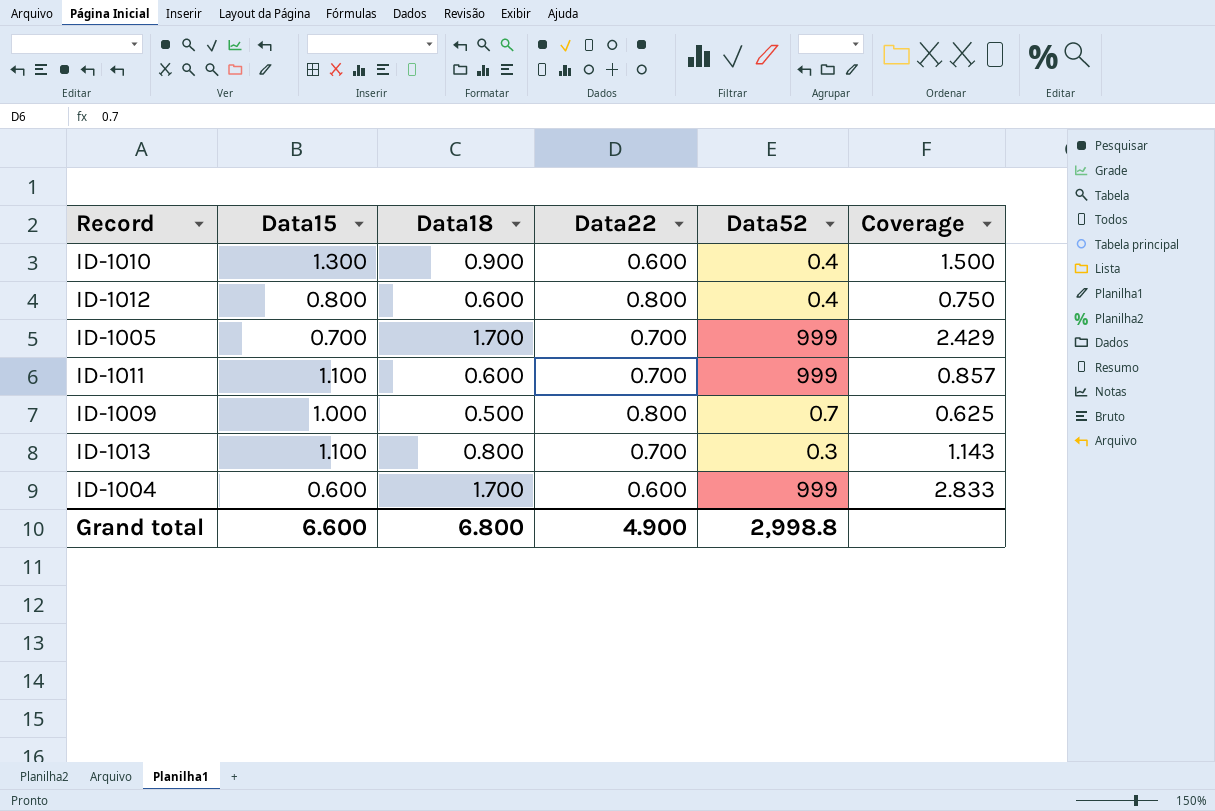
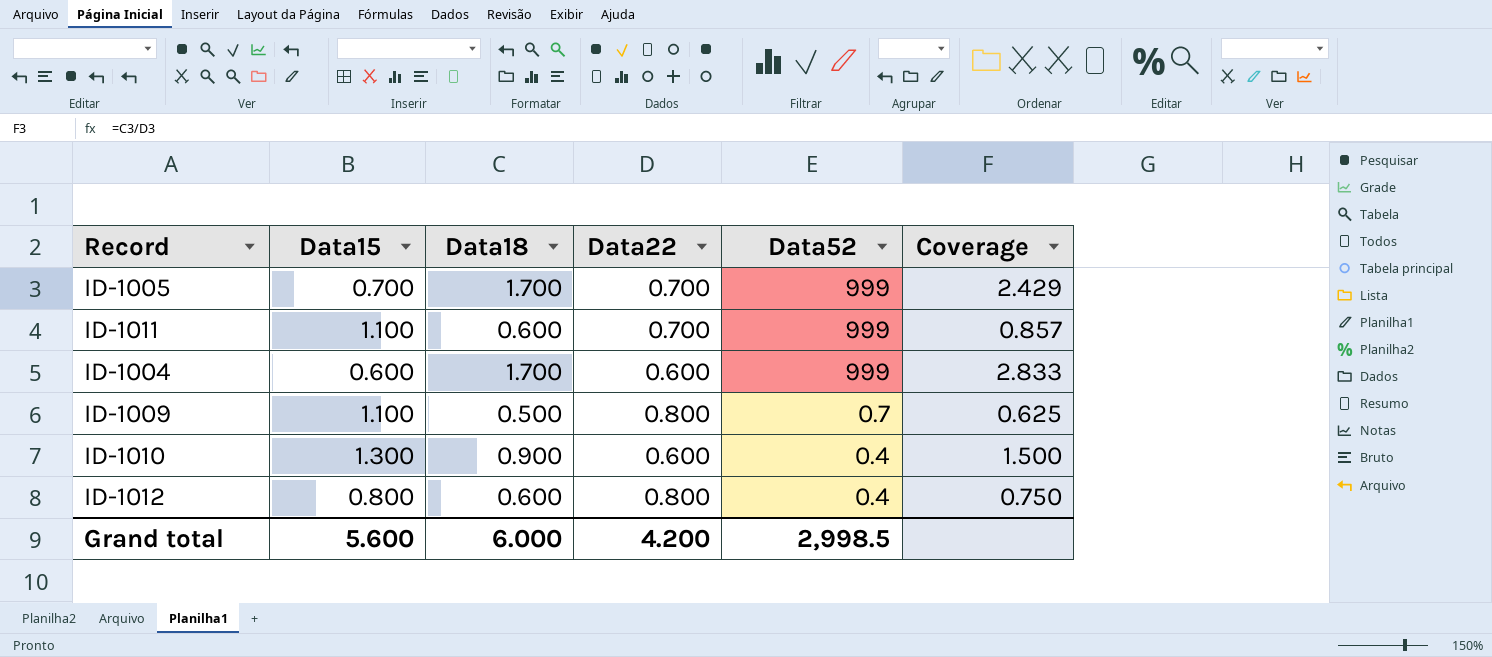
row order: none -> Data52 descending
row ID-1013: 1.100 | 0.800 | 0.700 | 0.3 | 1.143 -> none
ID-1009 | Data15: 1.000 -> 1.100
Grand total | Data15: 6.600 -> 5.600
Grand total | Data18: 6.800 -> 6.000
Grand total | Data22: 4.900 -> 4.200
Grand total | Data52: 2,998.8 -> 2,998.5

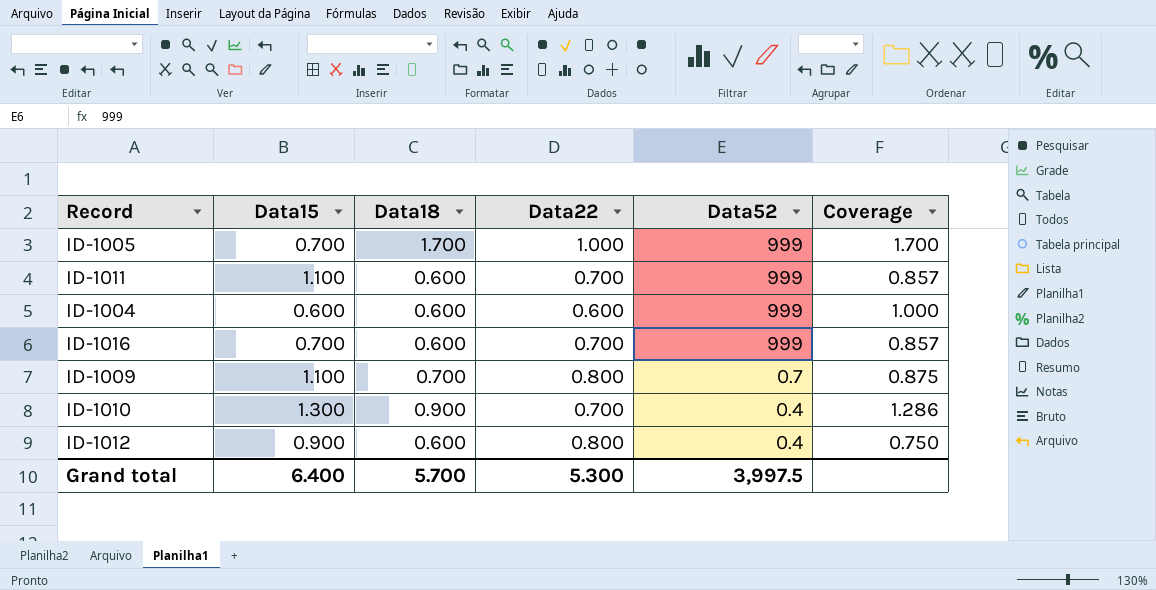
ID-1005 | Data22: 0.700 -> 1.000
ID-1005 | Coverage: 2.429 -> 1.700
ID-1004 | Data18: 1.700 -> 0.600
ID-1004 | Coverage: 2.833 -> 1.000
row ID-1016: none -> 0.700 | 0.600 | 0.700 | 999 | 0.857
ID-1009 | Data18: 0.500 -> 0.700
ID-1009 | Coverage: 0.625 -> 0.875
ID-1010 | Data22: 0.600 -> 0.700
ID-1010 | Coverage: 1.500 -> 1.286
ID-1012 | Data15: 0.800 -> 0.900
Grand total | Data15: 5.600 -> 6.400
Grand total | Data18: 6.000 -> 5.700
Grand total | Data22: 4.200 -> 5.300
Grand total | Data52: 2,998.5 -> 3,997.5

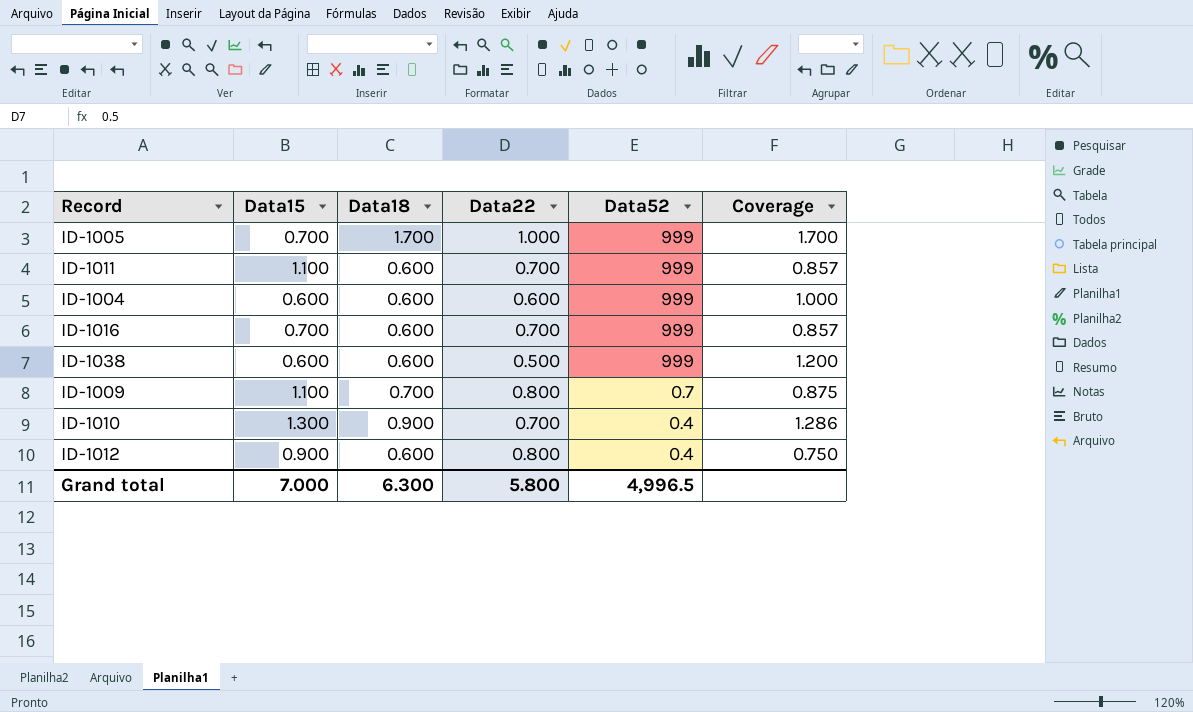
row ID-1038: none -> 0.600 | 0.600 | 0.500 | 999 | 1.200
Grand total | Data15: 6.400 -> 7.000
Grand total | Data18: 5.700 -> 6.300
Grand total | Data22: 5.300 -> 5.800
Grand total | Data52: 3,997.5 -> 4,996.5

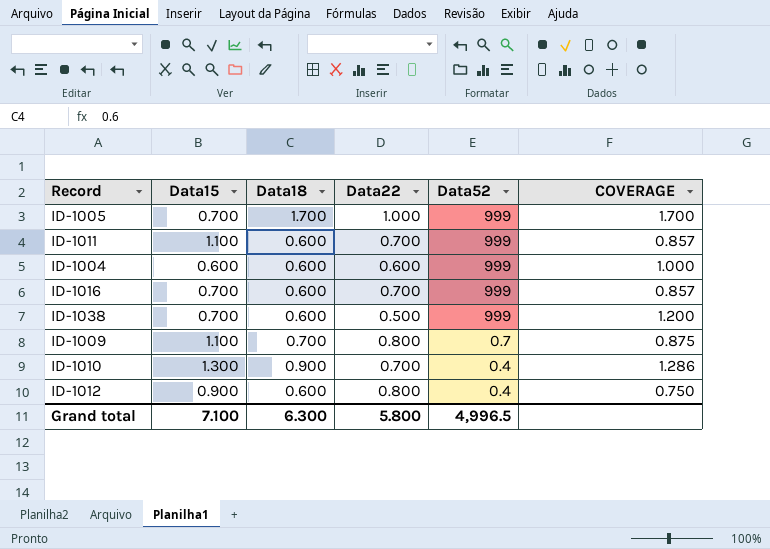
column name: Coverage -> COVERAGE
ID-1038 | Data15: 0.600 -> 0.700
Grand total | Data15: 7.000 -> 7.100

